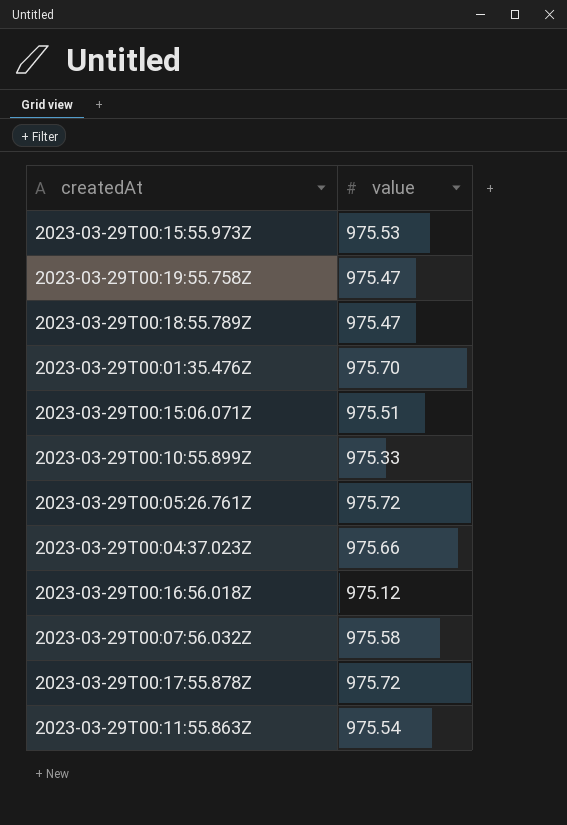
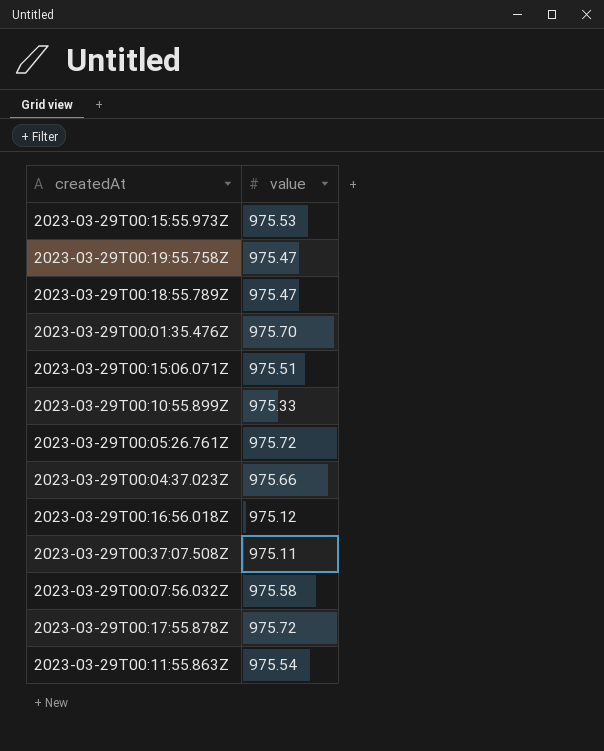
row 2023-03-29T00:37:07.508Z: none -> 975.11

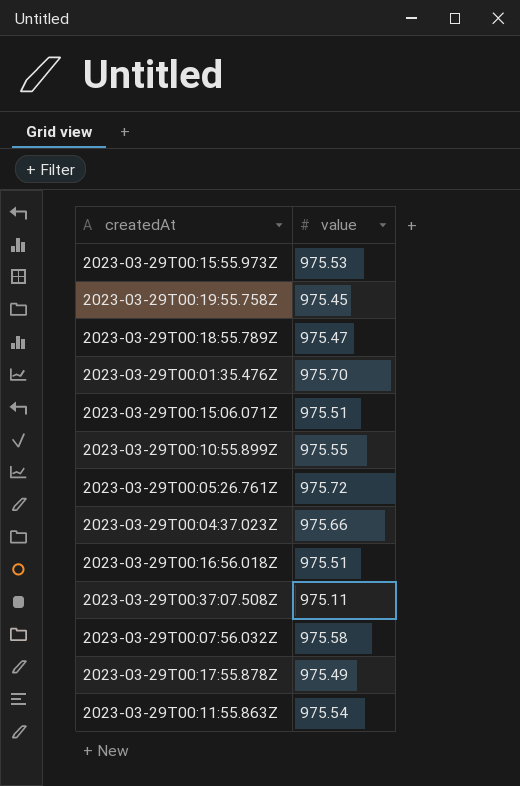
2023-03-29T00:19:55.758Z | value: 975.47 -> 975.45
2023-03-29T00:10:55.899Z | value: 975.33 -> 975.55
2023-03-29T00:16:56.018Z | value: 975.12 -> 975.51
2023-03-29T00:17:55.878Z | value: 975.72 -> 975.49

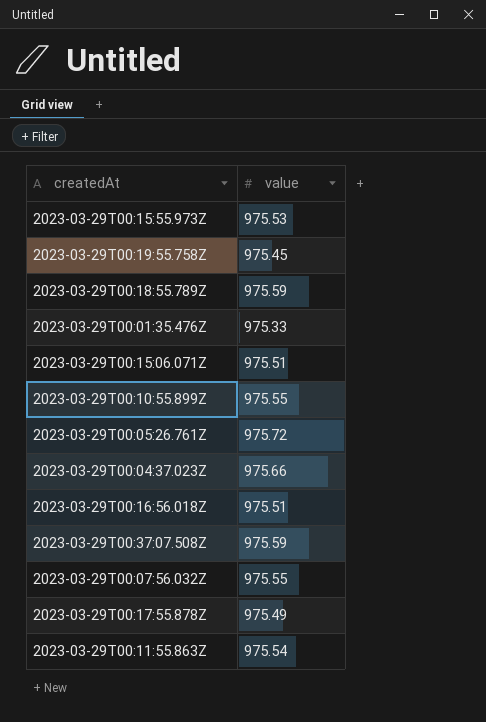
2023-03-29T00:18:55.789Z | value: 975.47 -> 975.59
2023-03-29T00:01:35.476Z | value: 975.70 -> 975.33
2023-03-29T00:37:07.508Z | value: 975.11 -> 975.59
2023-03-29T00:07:56.032Z | value: 975.58 -> 975.55

